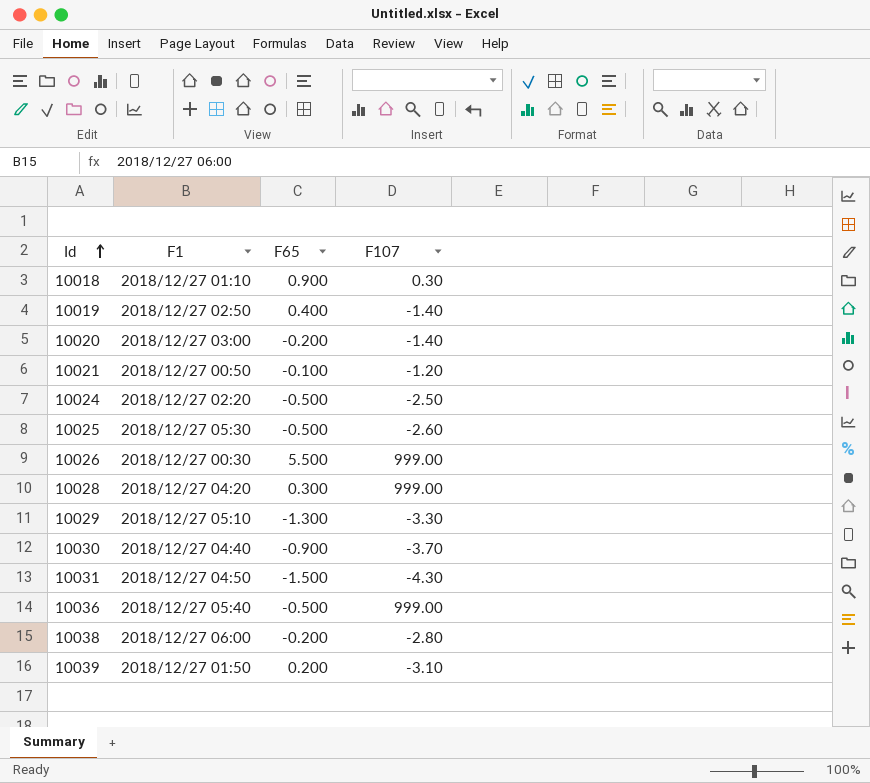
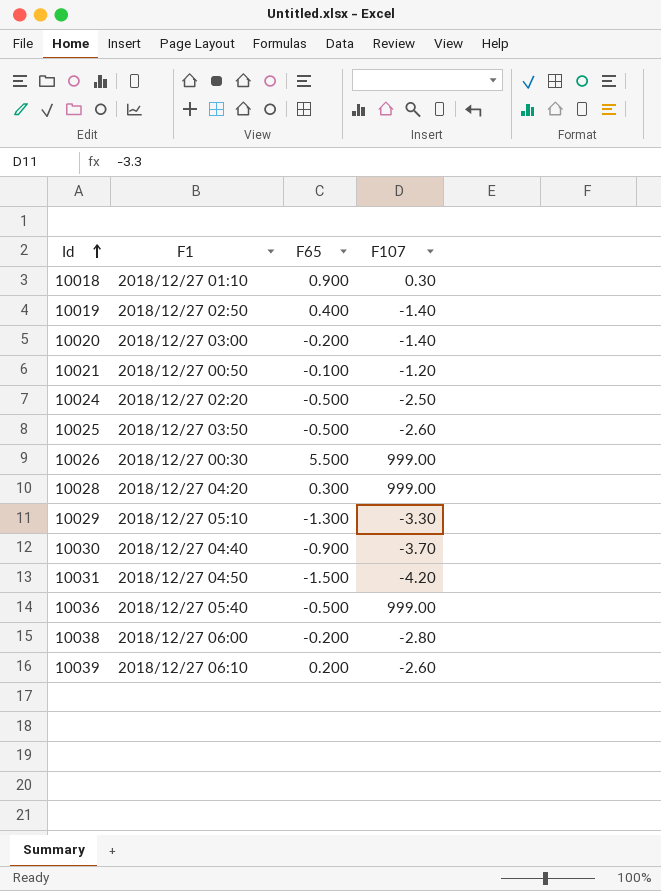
10025 | F1: 2018/12/27 05:30 -> 2018/12/27 03:50
10031 | F107: -4.30 -> -4.20
10039 | F1: 2018/12/27 01:50 -> 2018/12/27 06:10
10039 | F107: -3.10 -> -2.60

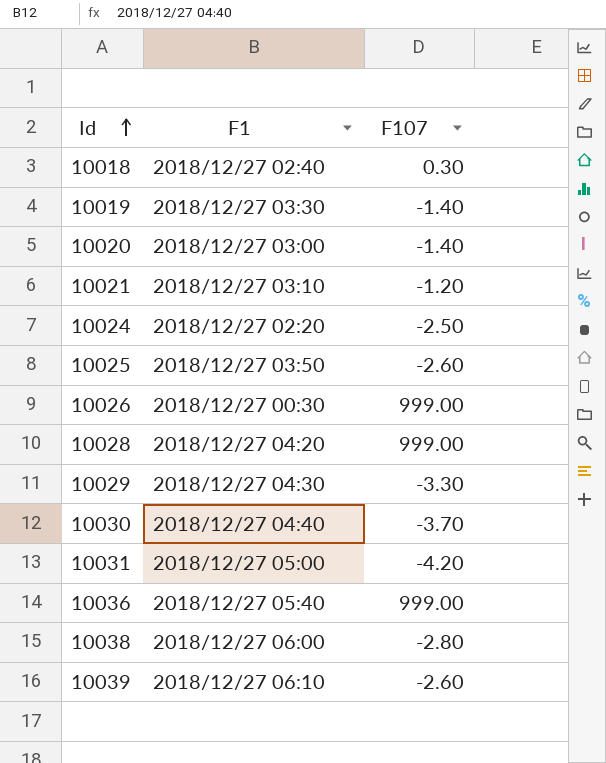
column F65 | position: 3 -> none
10018 | F1: 2018/12/27 01:10 -> 2018/12/27 02:40
10019 | F1: 2018/12/27 02:50 -> 2018/12/27 03:30
10021 | F1: 2018/12/27 00:50 -> 2018/12/27 03:10
10029 | F1: 2018/12/27 05:10 -> 2018/12/27 04:30
10031 | F1: 2018/12/27 04:50 -> 2018/12/27 05:00

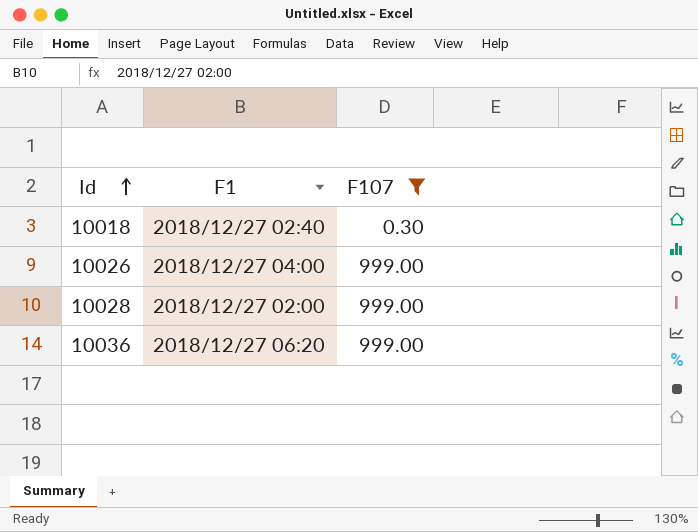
filter: none -> F107 >= 0.30
10026 | F1: 2018/12/27 00:30 -> 2018/12/27 04:00
10028 | F1: 2018/12/27 04:20 -> 2018/12/27 02:00
10036 | F1: 2018/12/27 05:40 -> 2018/12/27 06:20

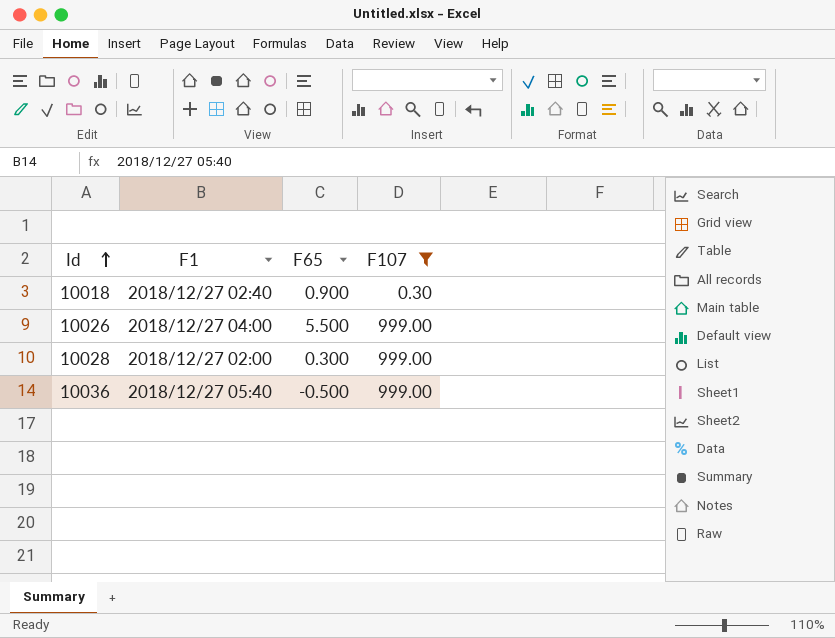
column F65 | position: none -> 3
10036 | F1: 2018/12/27 06:20 -> 2018/12/27 05:40

